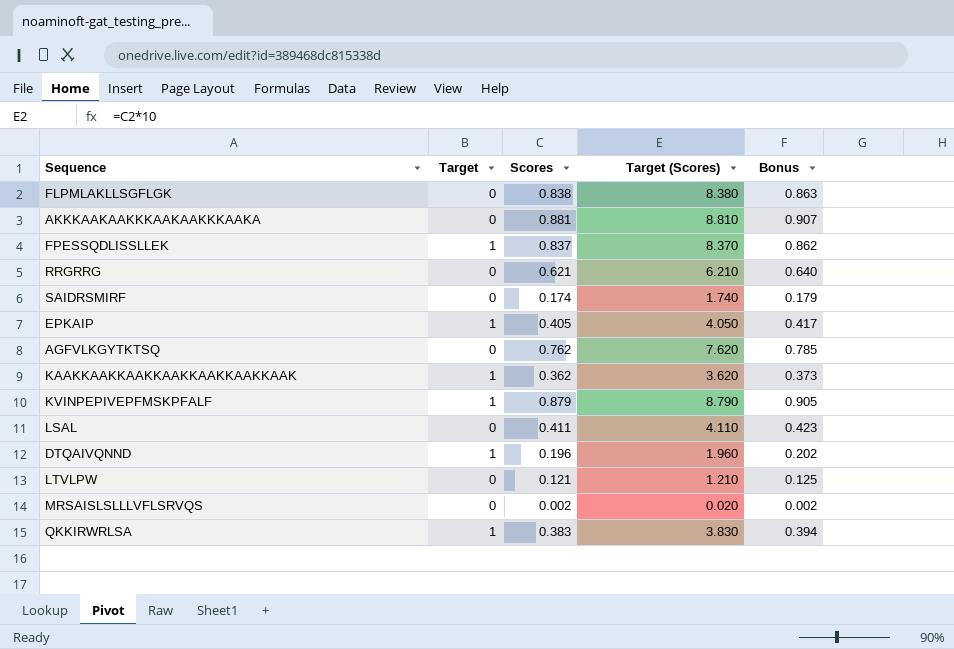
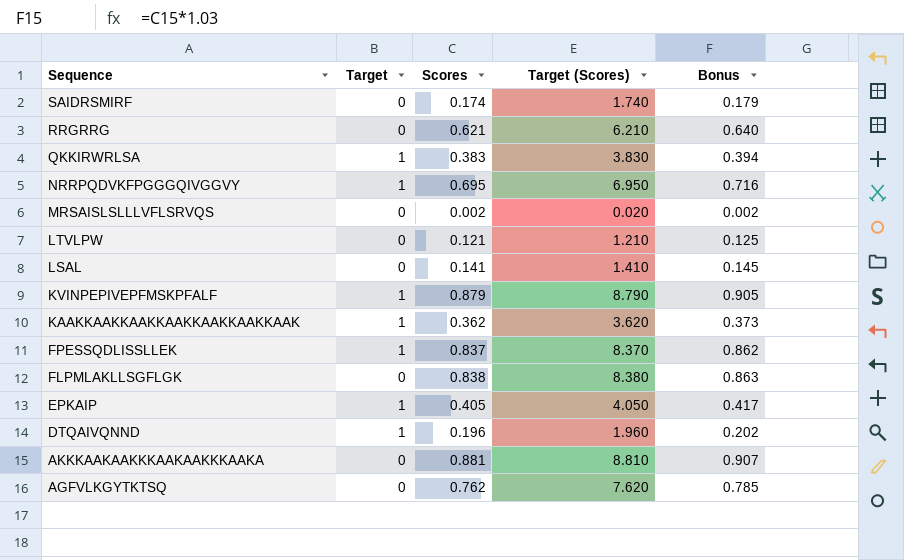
row order: none -> Sequence descending
row NRRPQDVKFPGGGQIVGGVY: none -> 1 | 0.695 | 6.950 | 0.716
LSAL | Scores: 0.411 -> 0.141
LSAL | Target (Scores): 4.110 -> 1.410
LSAL | Bonus: 0.423 -> 0.145

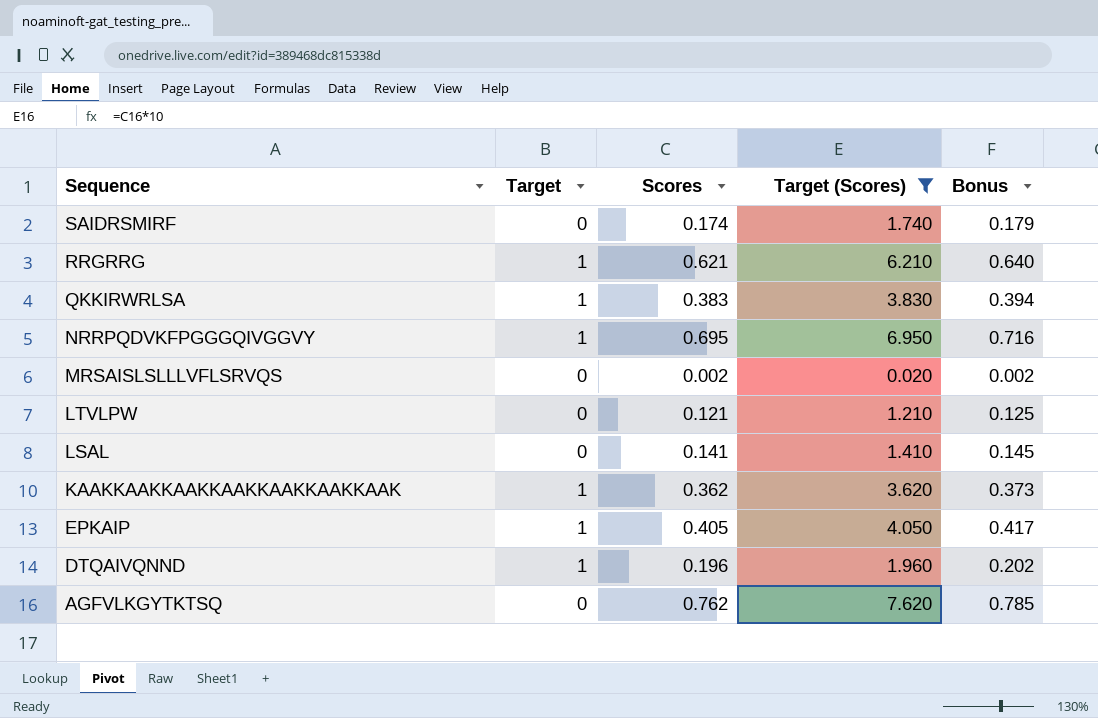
filter: none -> Target (Scores) <= 7.620
RRGRRG | Target: 0 -> 1

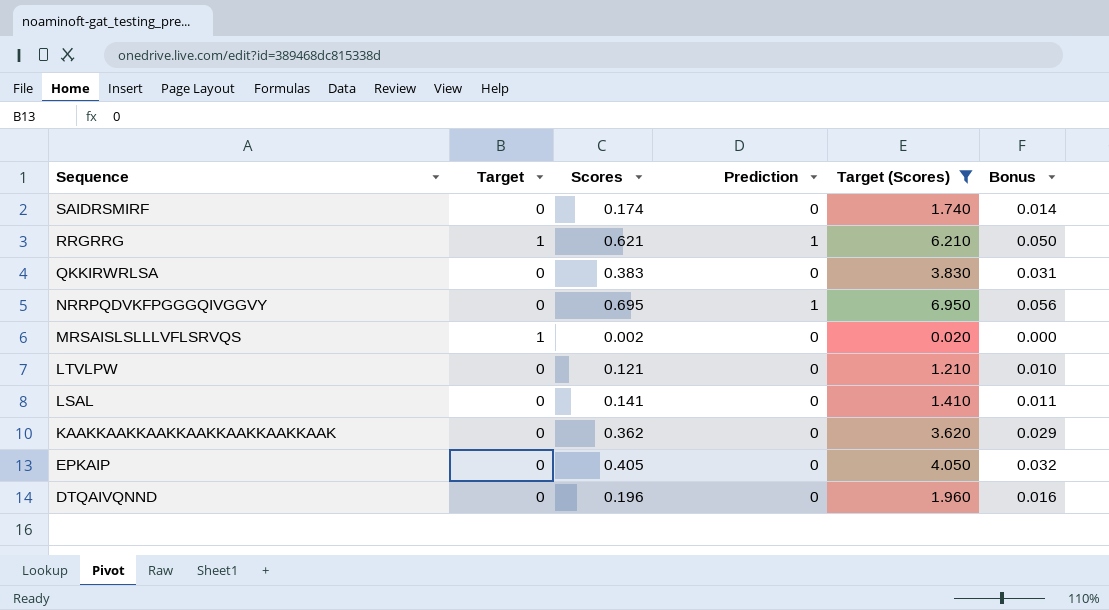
column Prediction | position: none -> 4
column Bonus | formula: [Scores] * 1.03 -> [Scores] * 0.08
row AGFVLKGYTKTSQ: 0 | 0.762 | 7.620 | 0.785 -> none
QKKIRWRLSA | Target: 1 -> 0
NRRPQDVKFPGGGQIVGGVY | Target: 1 -> 0
MRSAISLSLLLVFLSRVQS | Target: 0 -> 1
KAAKKAAKKAAKKAAKKAAKKAAKKAAK | Target: 1 -> 0
EPKAIP | Target: 1 -> 0
DTQAIVQNND | Target: 1 -> 0

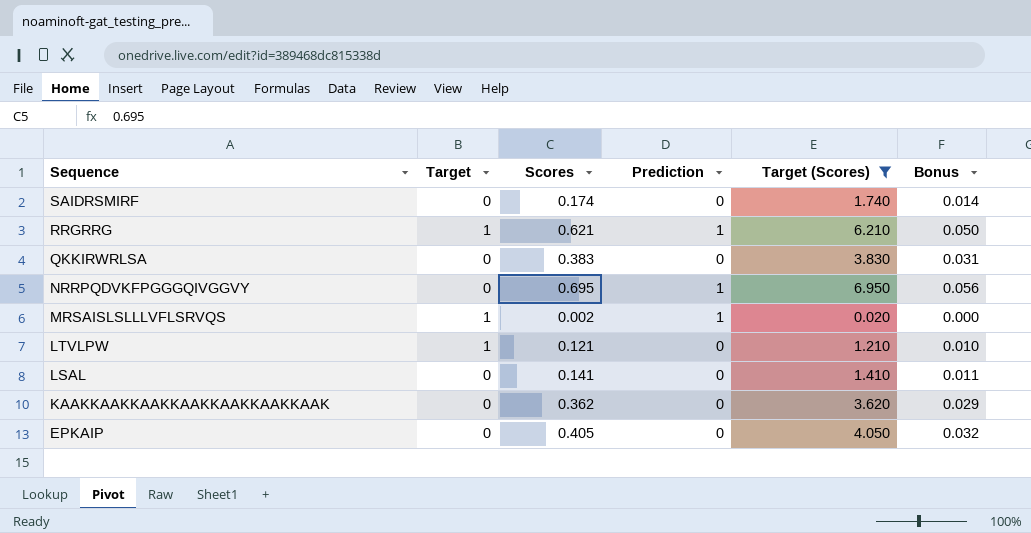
row DTQAIVQNND: 0 | 0.196 | 0 | 1.960 | 0.016 -> none
MRSAISLSLLLVFLSRVQS | Prediction: 0 -> 1
LTVLPW | Target: 0 -> 1

